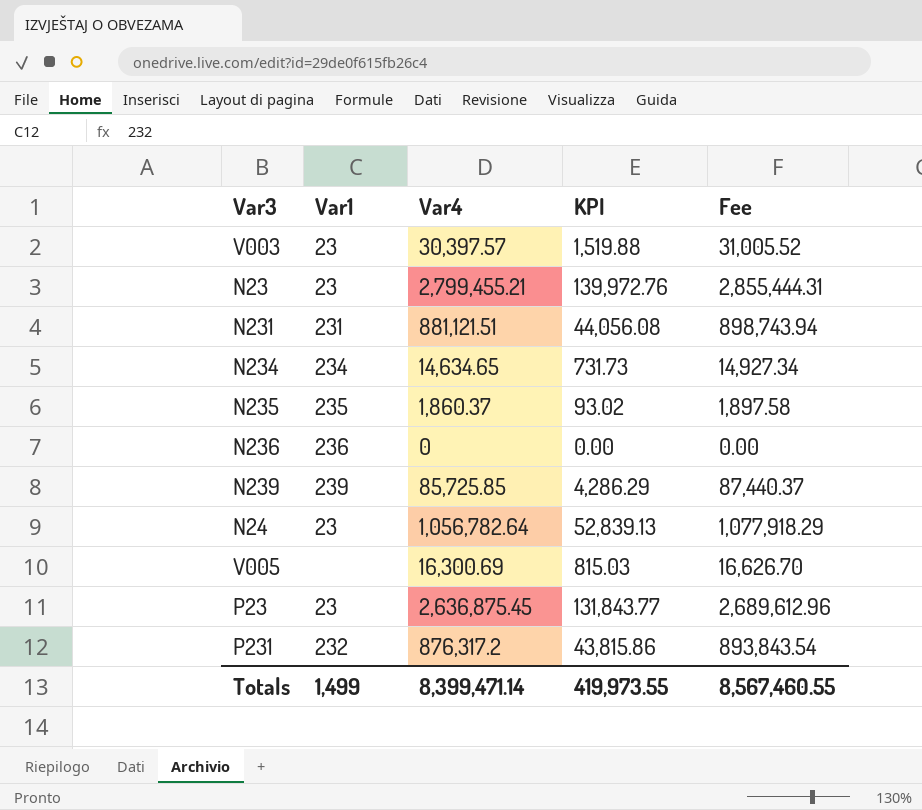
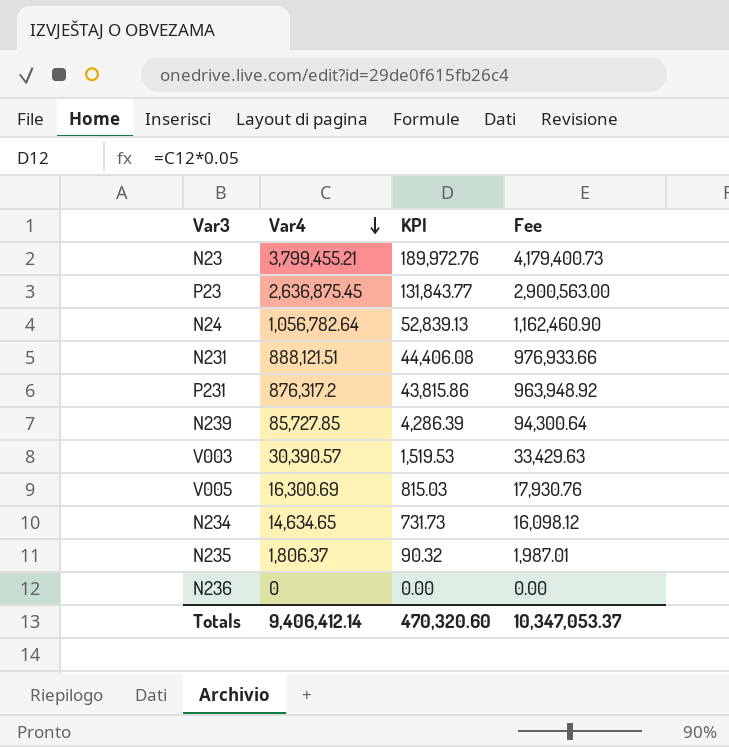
row order: none -> Var4 descending
column Var1 | position: 2 -> none
column Fee | formula: [Var4] * 1.02 -> [Var4] * 1.1
N23 | Var4: 2,799,455.21 -> 3,799,455.21
N23 | KPI: 139,972.76 -> 189,972.76
N231 | Var4: 881,121.51 -> 888,121.51
N231 | KPI: 44,056.08 -> 44,406.08
N239 | Var4: 85,725.85 -> 85,727.85
N239 | KPI: 4,286.29 -> 4,286.39
V003 | Var4: 30,397.57 -> 30,390.57
V003 | KPI: 1,519.88 -> 1,519.53
N235 | Var4: 1,860.37 -> 1,806.37
N235 | KPI: 93.02 -> 90.32
Totals | Var4: 8,399,471.14 -> 9,406,412.14
Totals | KPI: 419,973.55 -> 470,320.60
Totals | Fee: 8,567,460.55 -> 10,347,053.37

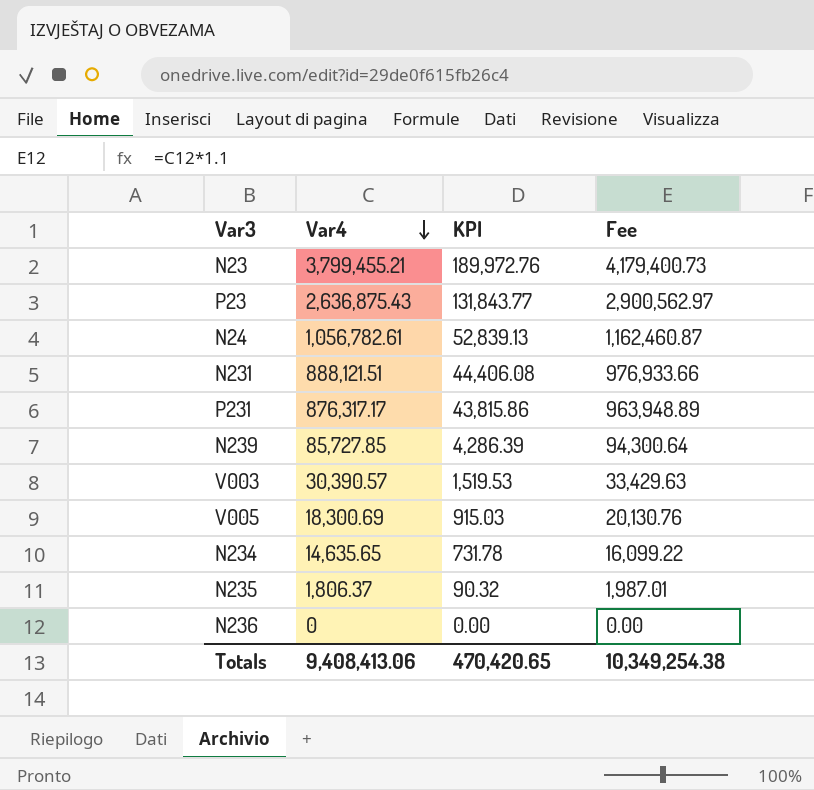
P23 | Var4: 2,636,875.45 -> 2,636,875.43
P23 | Fee: 2,900,563.00 -> 2,900,562.97
N24 | Var4: 1,056,782.64 -> 1,056,782.61
N24 | Fee: 1,162,460.90 -> 1,162,460.87
P231 | Var4: 876,317.2 -> 876,317.17
P231 | Fee: 963,948.92 -> 963,948.89
V005 | Var4: 16,300.69 -> 18,300.69
V005 | KPI: 815.03 -> 915.03
V005 | Fee: 17,930.76 -> 20,130.76
N234 | Var4: 14,634.65 -> 14,635.65
N234 | KPI: 731.73 -> 731.78
N234 | Fee: 16,098.12 -> 16,099.22
Totals | Var4: 9,406,412.14 -> 9,408,413.06
Totals | KPI: 470,320.60 -> 470,420.65
Totals | Fee: 10,347,053.37 -> 10,349,254.38

